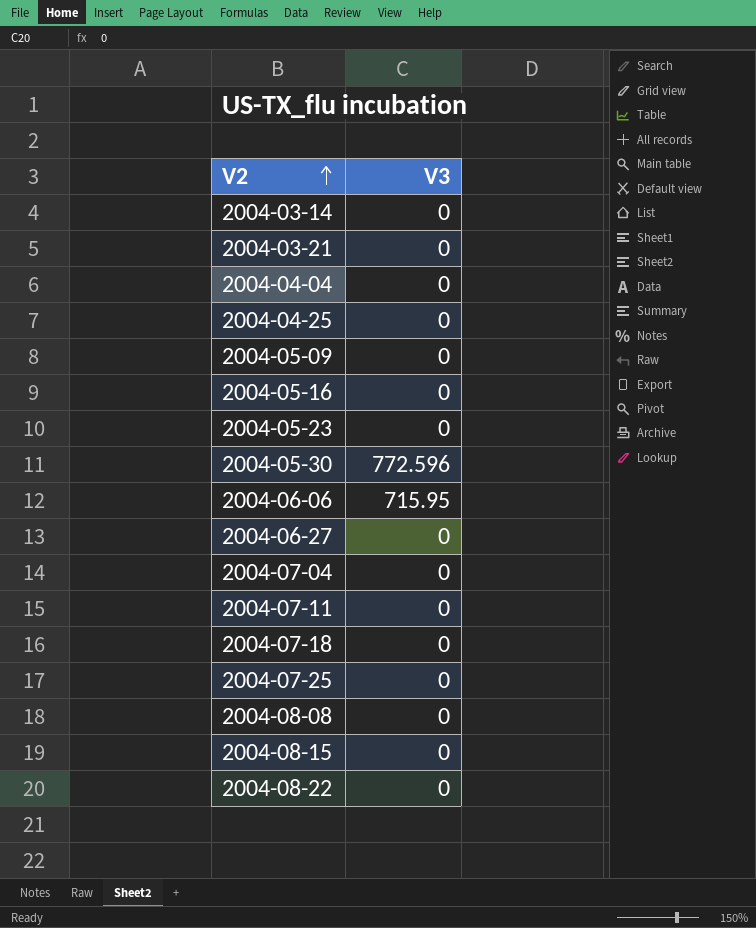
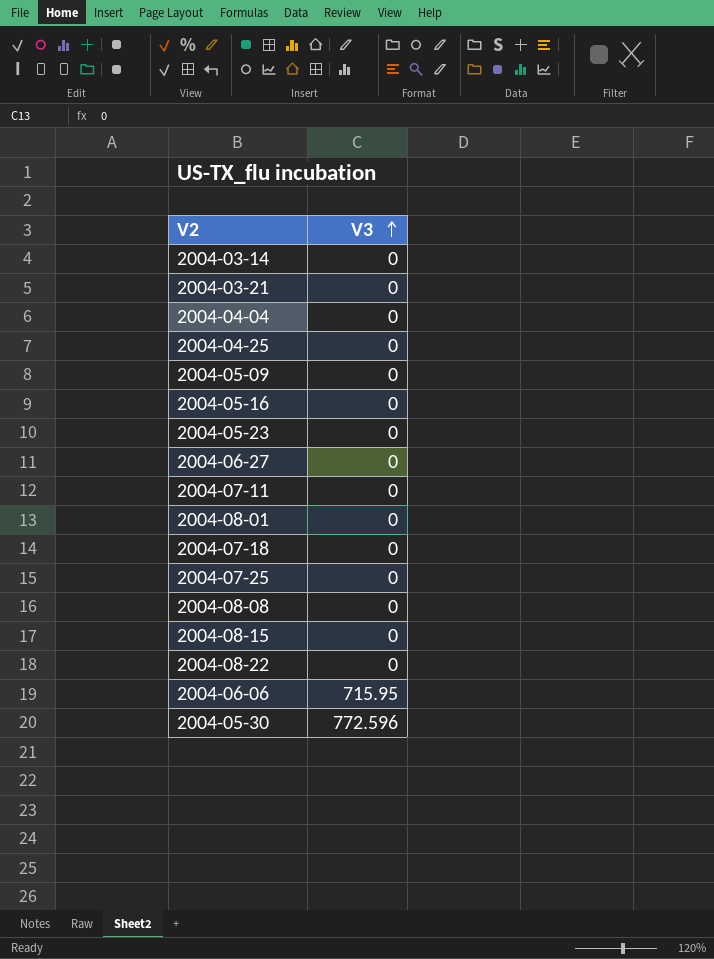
row order: V2 ascending -> V3 ascending
row 2004-07-04: 0 -> none
row 2004-08-01: none -> 0

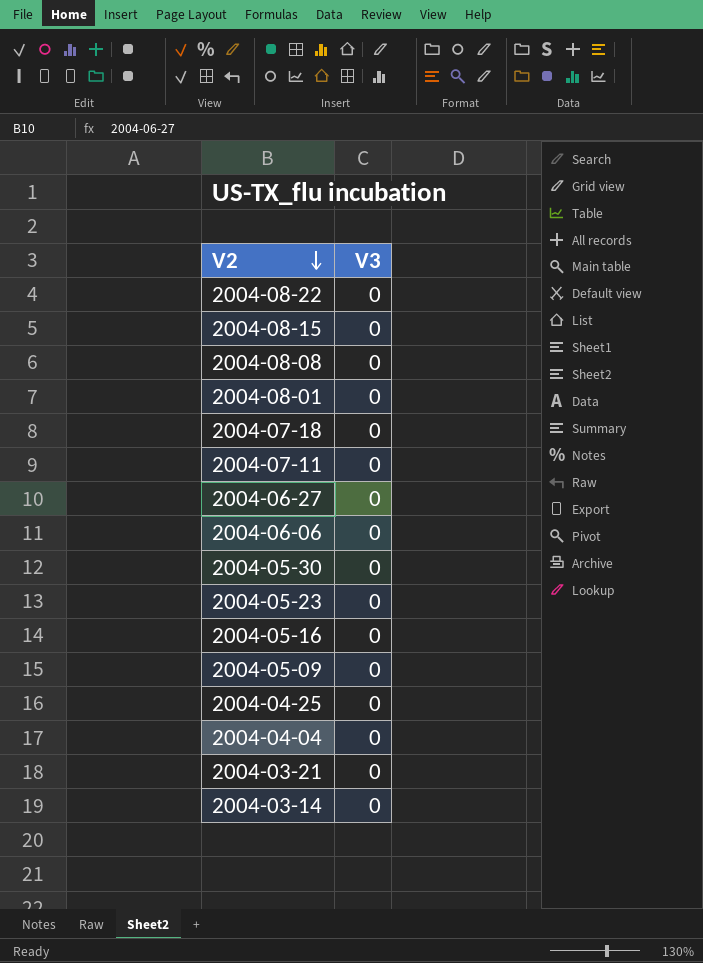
row order: V3 ascending -> V2 descending
row 2004-07-25: 0 -> none
2004-06-06 | V3: 715.95 -> 0
2004-05-30 | V3: 772.596 -> 0

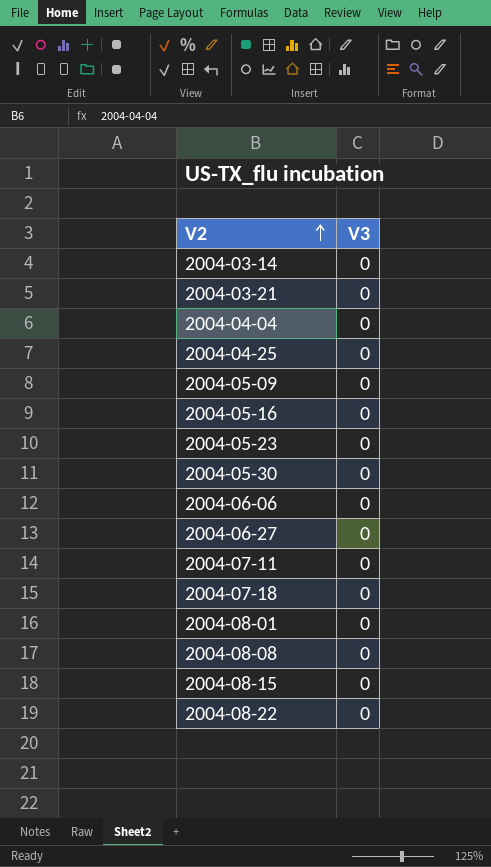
row order: V2 descending -> V2 ascending

